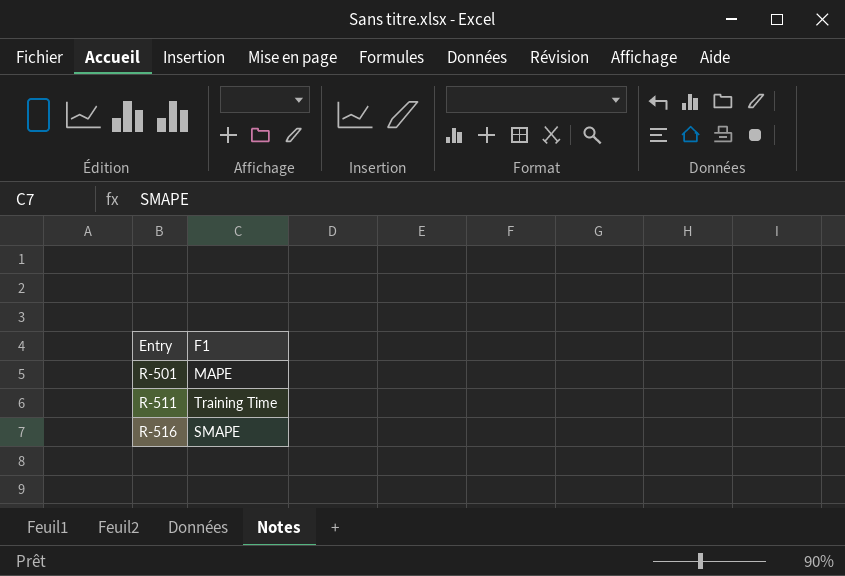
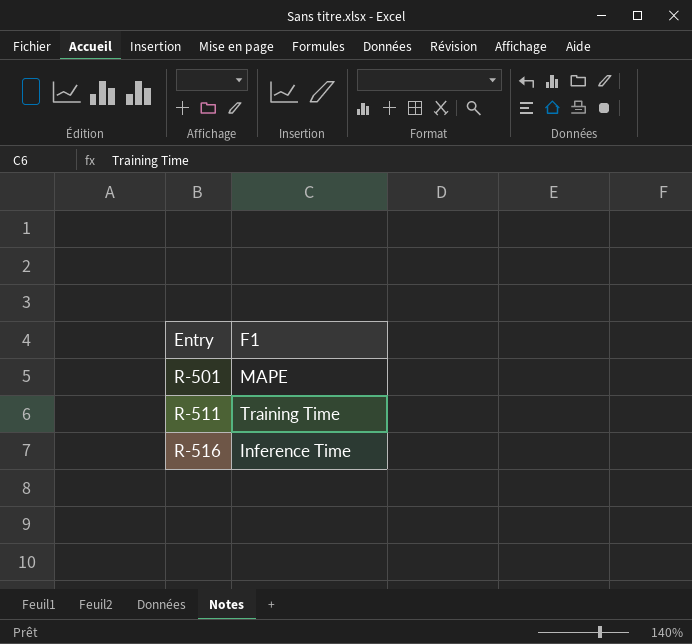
R-516 | F1: SMAPE -> Inference Time

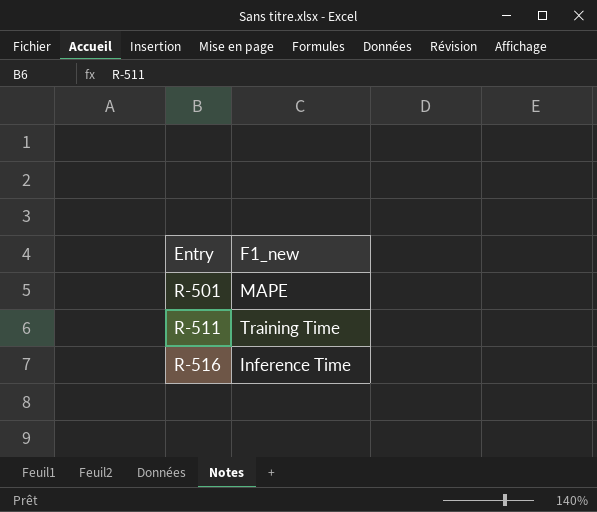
column name: F1 -> F1_new

